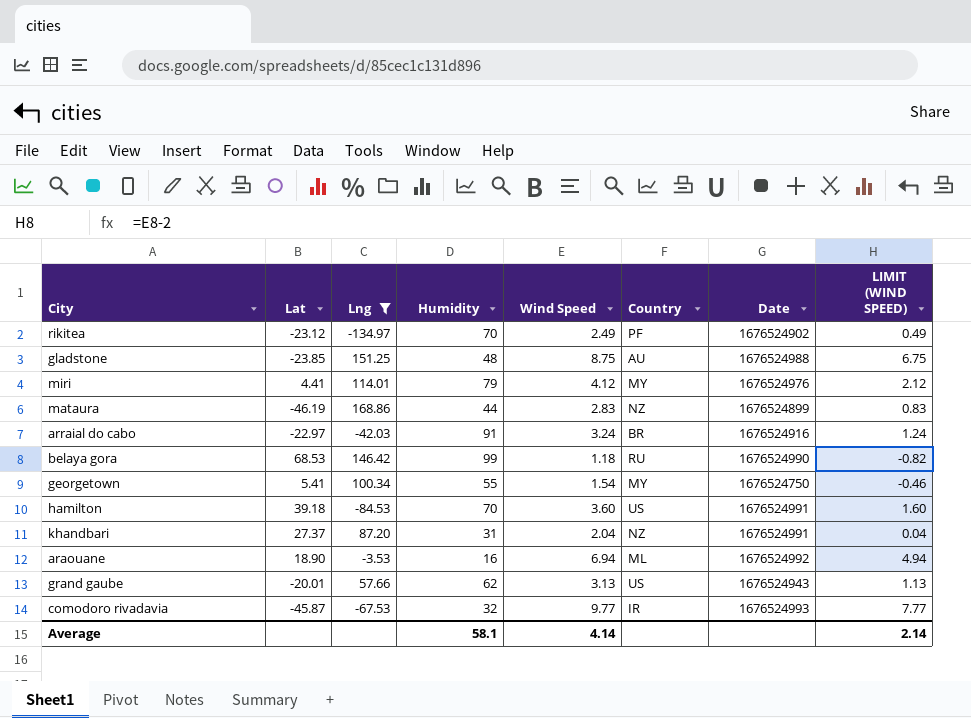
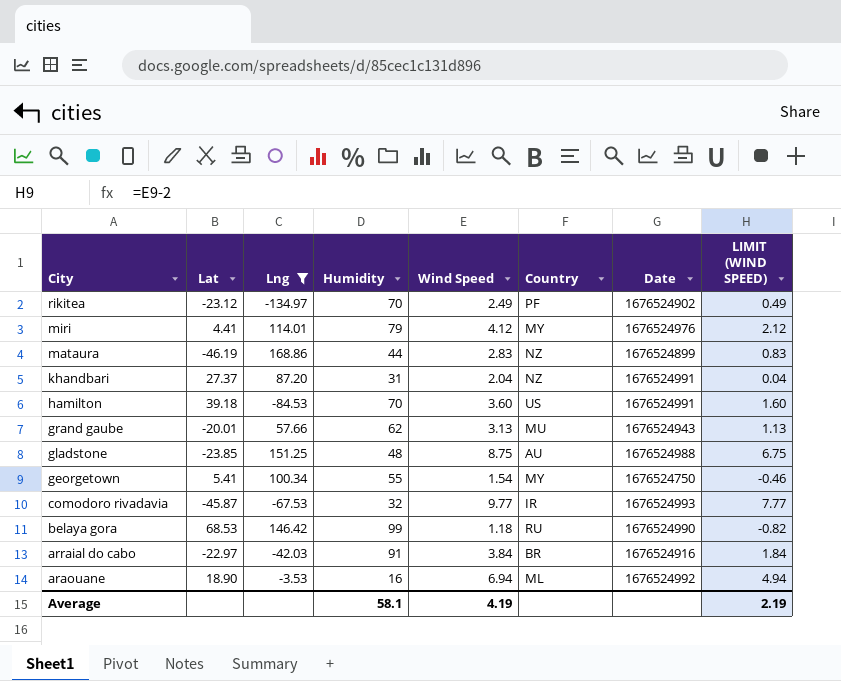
row order: none -> City descending
grand gaube | Country: US -> MU
arraial do cabo | Wind Speed: 3.24 -> 3.84
arraial do cabo | LIMIT (WIND SPEED): 1.24 -> 1.84
Average | Wind Speed: 4.14 -> 4.19
Average | LIMIT (WIND SPEED): 2.14 -> 2.19

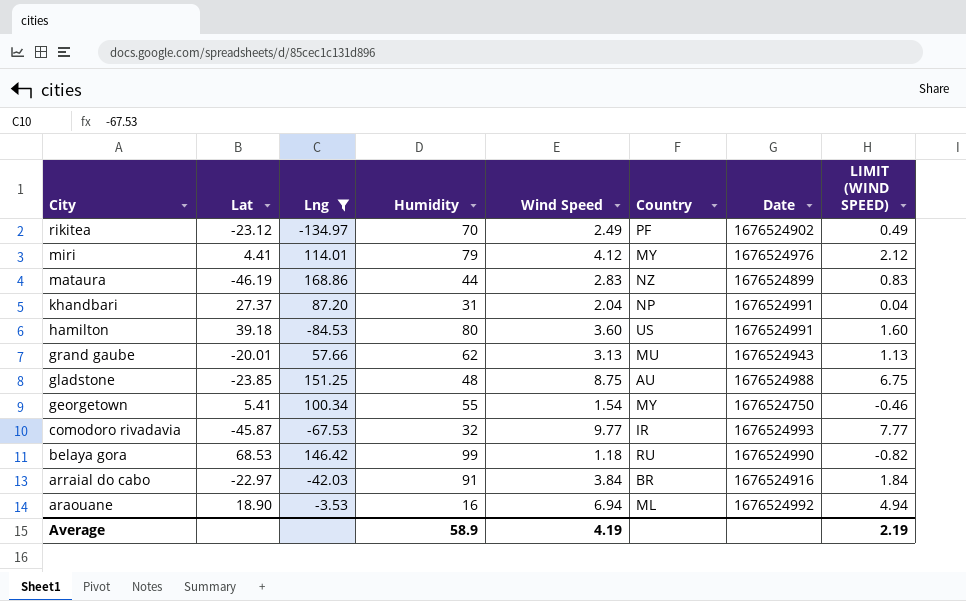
khandbari | Country: NZ -> NP
hamilton | Humidity: 70 -> 80
Average | Humidity: 58.1 -> 58.9

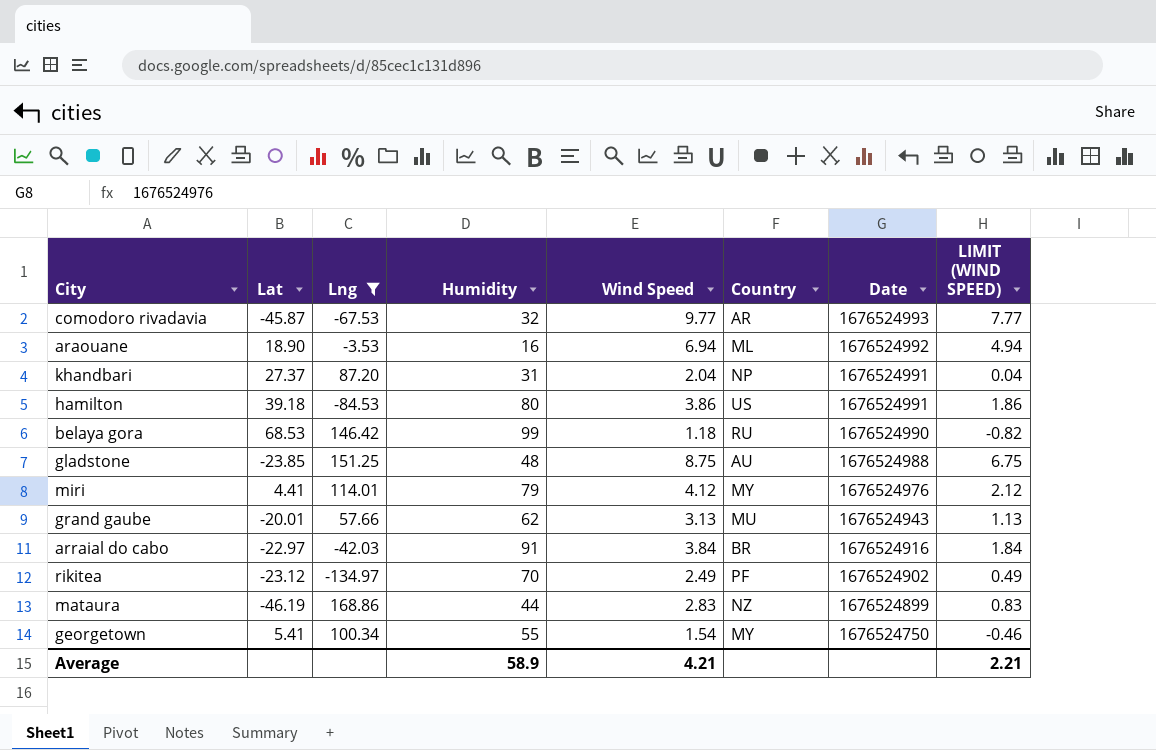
row order: City descending -> Date descending
comodoro rivadavia | Country: IR -> AR
hamilton | Wind Speed: 3.60 -> 3.86
hamilton | LIMIT (WIND SPEED): 1.60 -> 1.86
Average | Wind Speed: 4.19 -> 4.21
Average | LIMIT (WIND SPEED): 2.19 -> 2.21

